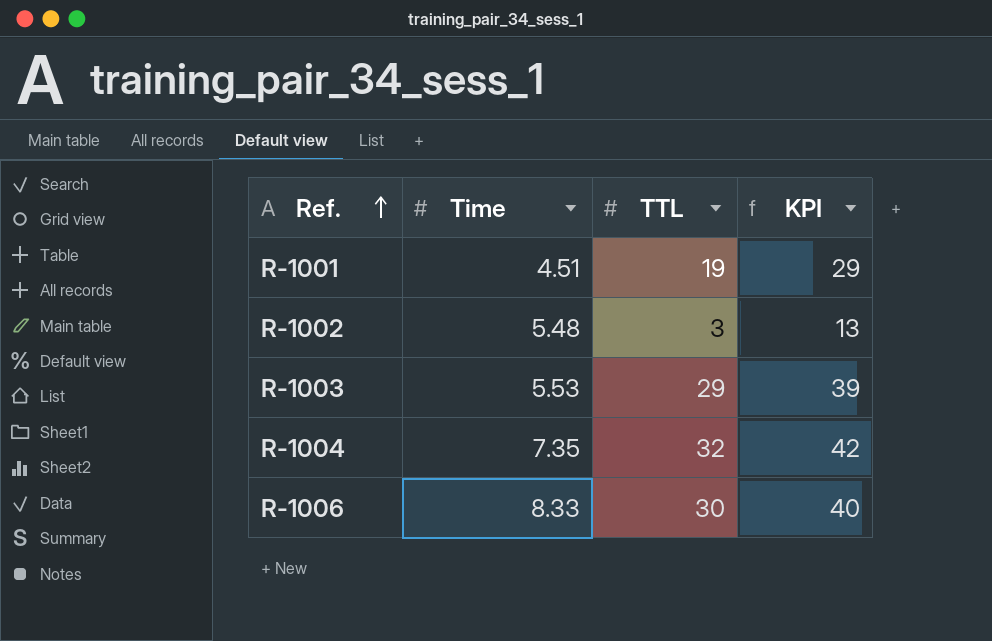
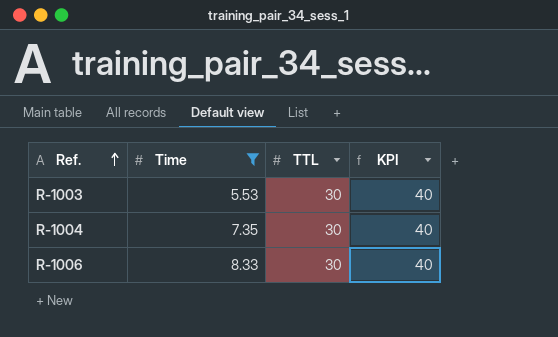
filter: none -> Time >= 5.53
R-1003 | TTL: 29 -> 30
R-1003 | KPI: 39 -> 40
R-1004 | TTL: 32 -> 30
R-1004 | KPI: 42 -> 40

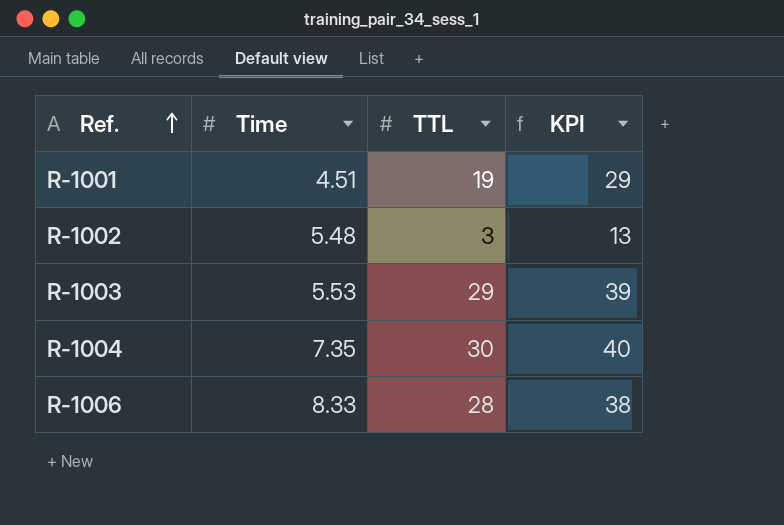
filter: Time >= 5.53 -> none
R-1003 | TTL: 30 -> 29
R-1003 | KPI: 40 -> 39
R-1006 | TTL: 30 -> 28
R-1006 | KPI: 40 -> 38

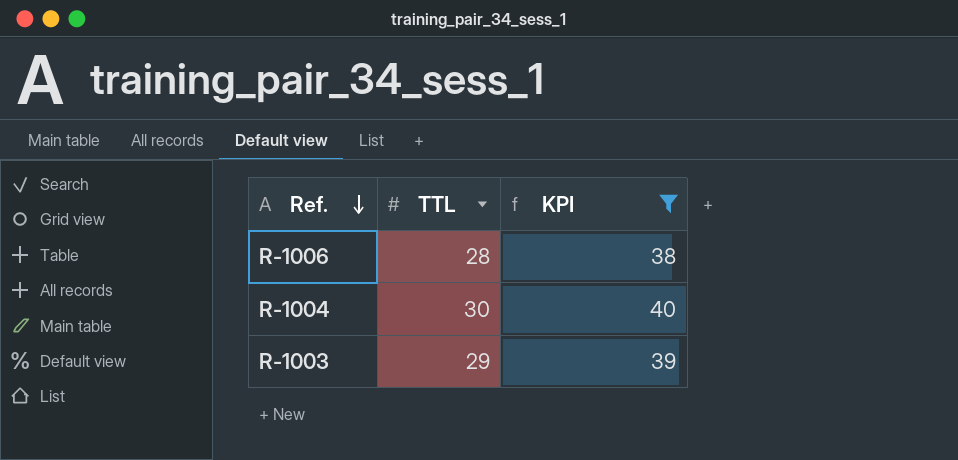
filter: none -> KPI >= 38
row order: Ref. ascending -> Ref. descending
column Time | position: 2 -> none

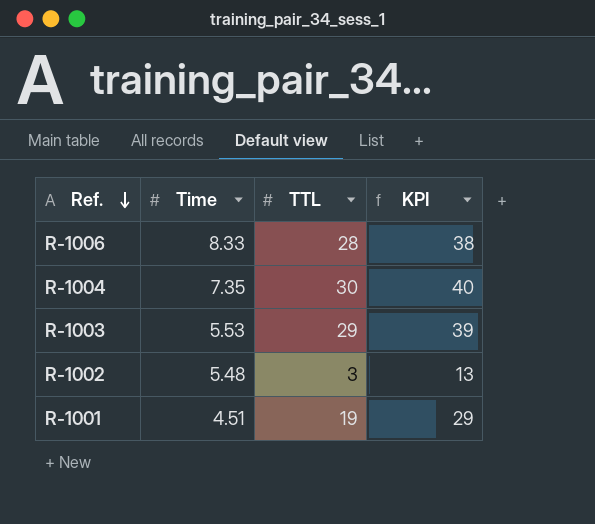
filter: KPI >= 38 -> none
column Time | position: none -> 2

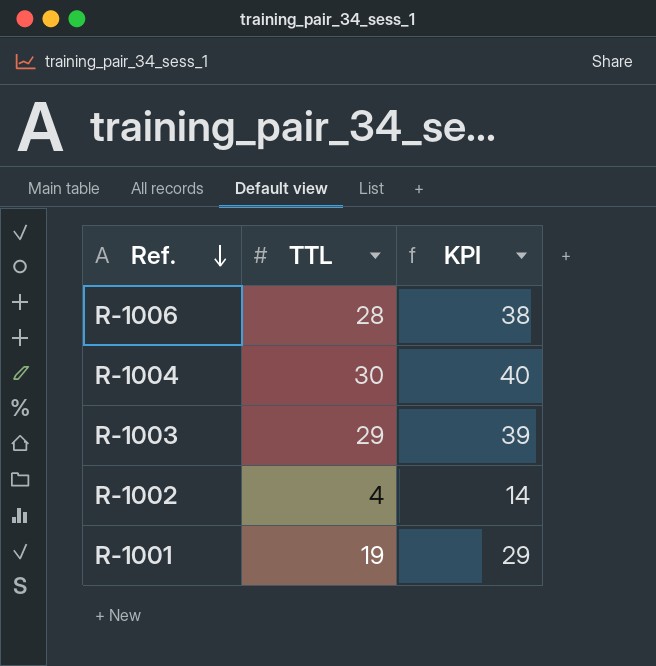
column Time | position: 2 -> none
R-1002 | TTL: 3 -> 4
R-1002 | KPI: 13 -> 14

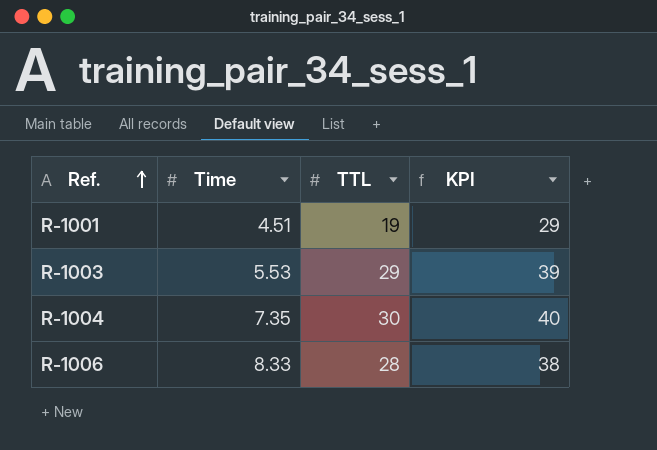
row order: Ref. descending -> Ref. ascending
column Time | position: none -> 2
row R-1002: 4 | 14 -> none

